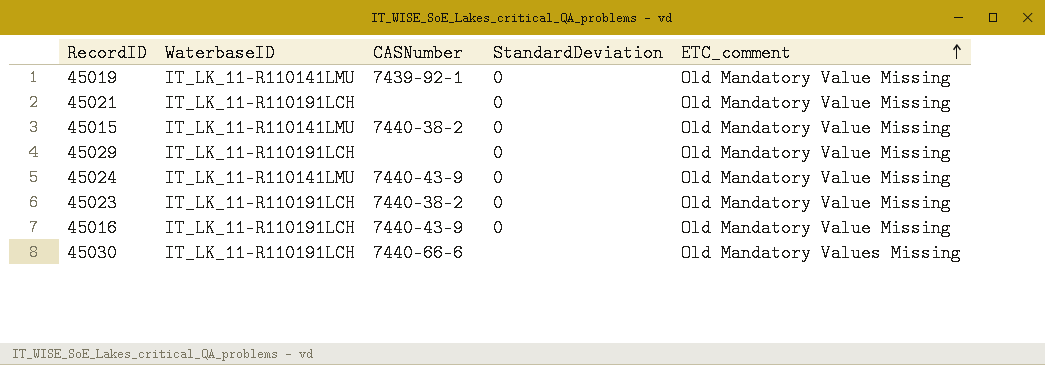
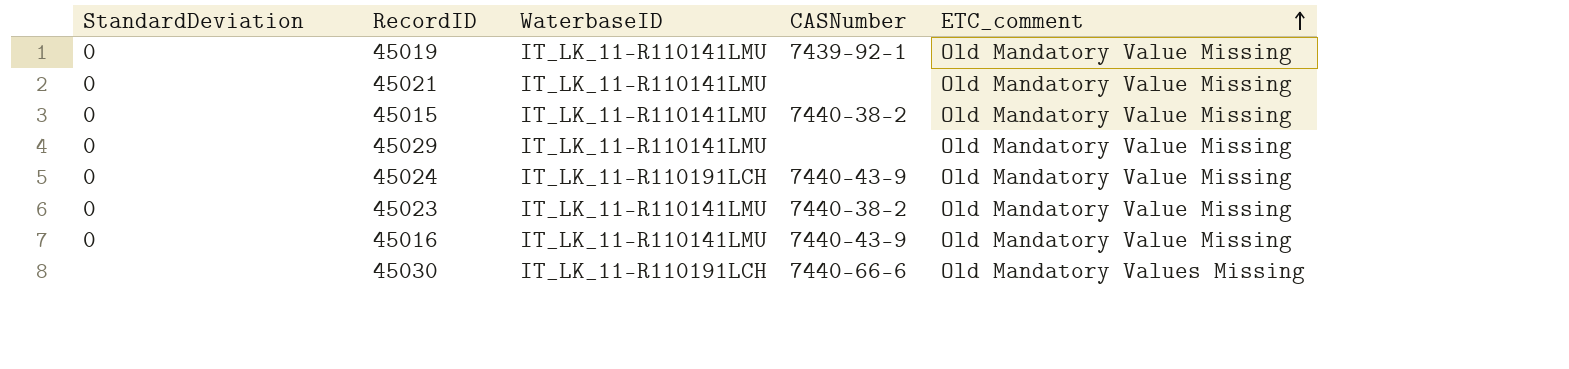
column StandardDeviation | position: 4 -> 1
45021 | WaterbaseID: IT_LK_11-R110191LCH -> IT_LK_11-R110141LMU
45029 | WaterbaseID: IT_LK_11-R110191LCH -> IT_LK_11-R110141LMU
45024 | WaterbaseID: IT_LK_11-R110141LMU -> IT_LK_11-R110191LCH
45023 | WaterbaseID: IT_LK_11-R110191LCH -> IT_LK_11-R110141LMU
45016 | WaterbaseID: IT_LK_11-R110191LCH -> IT_LK_11-R110141LMU

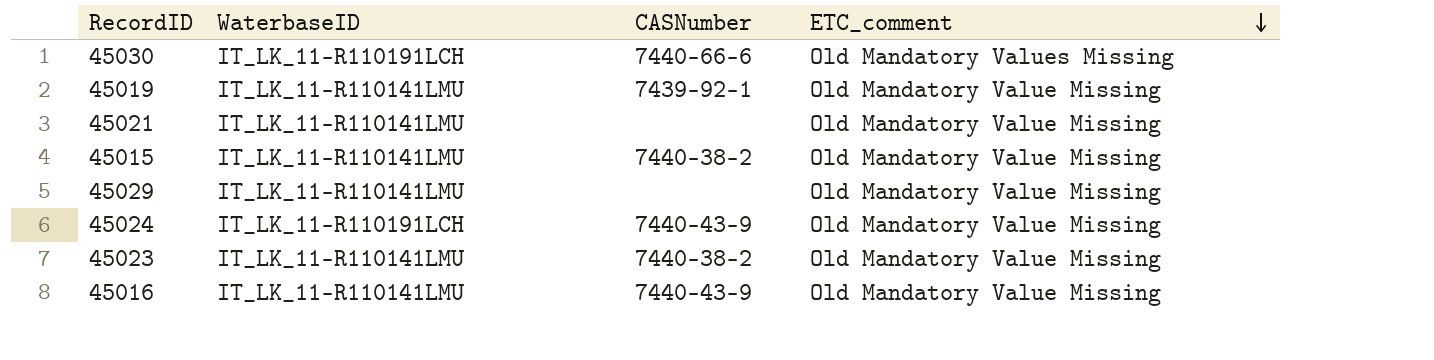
row order: ETC_comment ascending -> ETC_comment descending
column StandardDeviation | position: 1 -> none

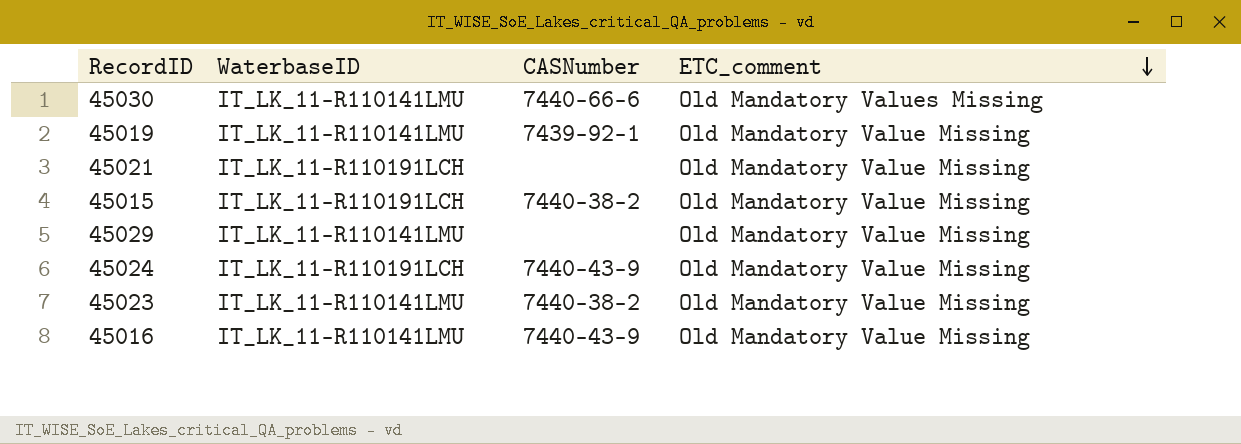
45030 | WaterbaseID: IT_LK_11-R110191LCH -> IT_LK_11-R110141LMU
45021 | WaterbaseID: IT_LK_11-R110141LMU -> IT_LK_11-R110191LCH
45015 | WaterbaseID: IT_LK_11-R110141LMU -> IT_LK_11-R110191LCH

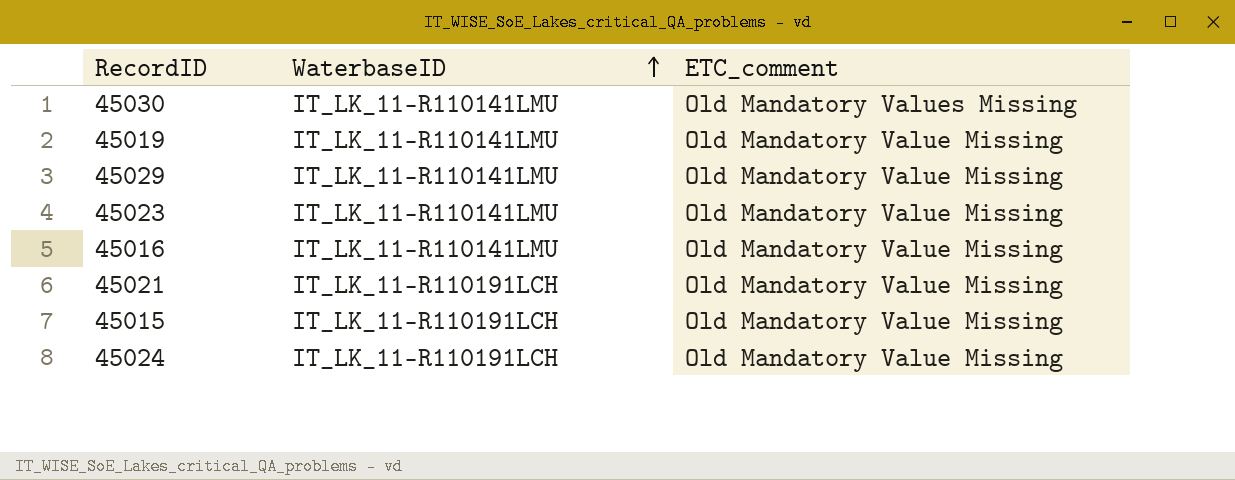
row order: ETC_comment descending -> WaterbaseID ascending
column CASNumber | position: 3 -> none

